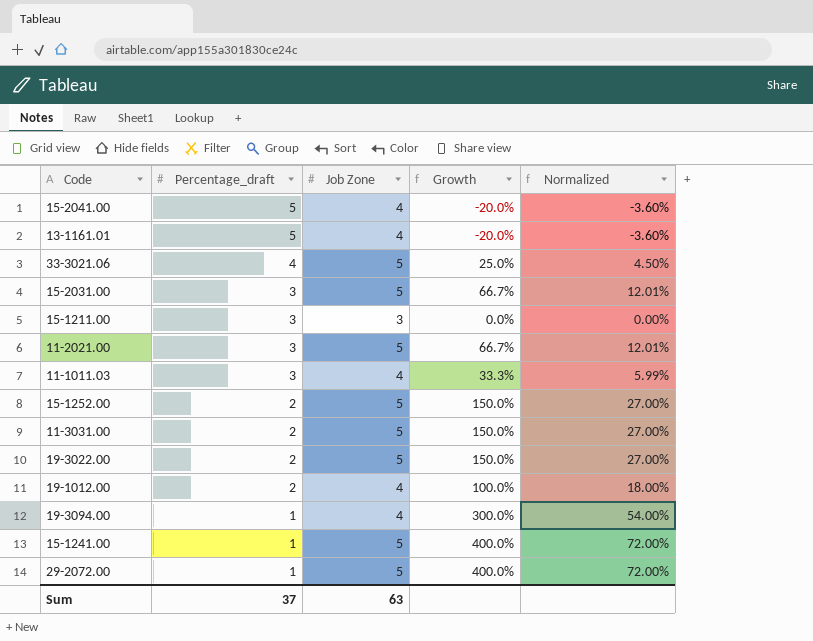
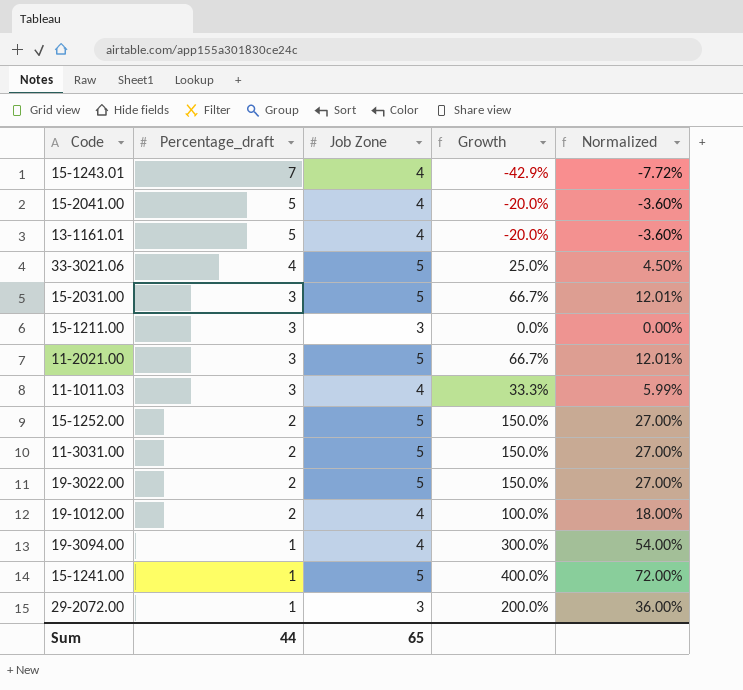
row 15-1243.01: none -> 7 | 4 | -42.9% | -7.72%
29-2072.00 | Job Zone: 5 -> 3
29-2072.00 | Growth: 400.0% -> 200.0%
29-2072.00 | Normalized: 72.00% -> 36.00%
Sum | Percentage_draft: 37 -> 44
Sum | Job Zone: 63 -> 65

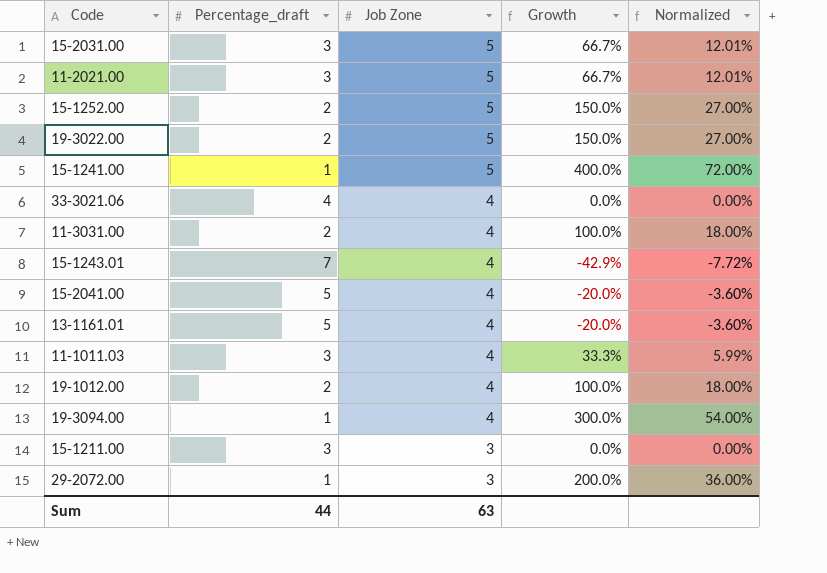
row order: Percentage_draft descending -> Job Zone descending
33-3021.06 | Job Zone: 5 -> 4
33-3021.06 | Growth: 25.0% -> 0.0%
33-3021.06 | Normalized: 4.50% -> 0.00%
11-3031.00 | Job Zone: 5 -> 4
11-3031.00 | Growth: 150.0% -> 100.0%
11-3031.00 | Normalized: 27.00% -> 18.00%
Sum | Job Zone: 65 -> 63

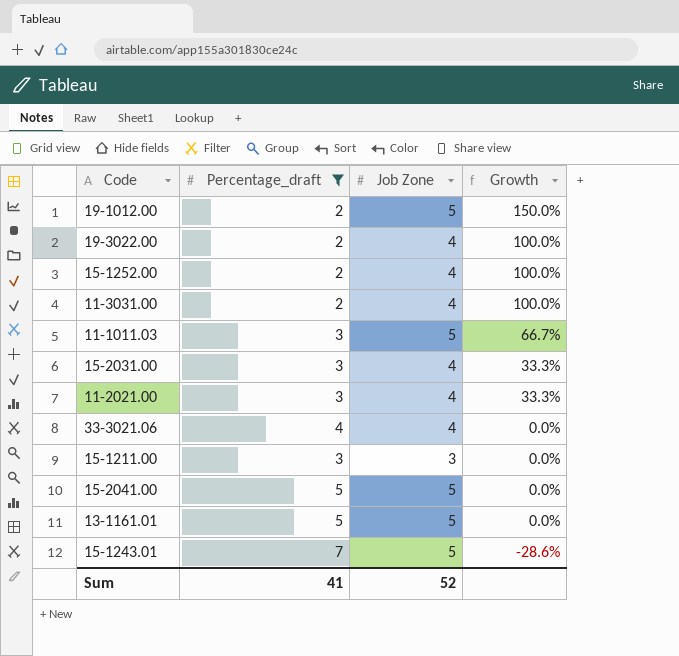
filter: none -> Percentage_draft != 1
row order: Job Zone descending -> Growth descending
column Normalized | formula: [Growth] * 0.18 -> none
19-1012.00 | Job Zone: 4 -> 5
19-1012.00 | Growth: 100.0% -> 150.0%
19-3022.00 | Job Zone: 5 -> 4
19-3022.00 | Growth: 150.0% -> 100.0%
15-1252.00 | Job Zone: 5 -> 4
15-1252.00 | Growth: 150.0% -> 100.0%
11-1011.03 | Job Zone: 4 -> 5
11-1011.03 | Growth: 33.3% -> 66.7%
15-2031.00 | Job Zone: 5 -> 4
15-2031.00 | Growth: 66.7% -> 33.3%
11-2021.00 | Job Zone: 5 -> 4
11-2021.00 | Growth: 66.7% -> 33.3%
15-2041.00 | Job Zone: 4 -> 5
15-2041.00 | Growth: -20.0% -> 0.0%
13-1161.01 | Job Zone: 4 -> 5
13-1161.01 | Growth: -20.0% -> 0.0%
15-1243.01 | Job Zone: 4 -> 5
15-1243.01 | Growth: -42.9% -> -28.6%
Sum | Percentage_draft: 44 -> 41
Sum | Job Zone: 63 -> 52

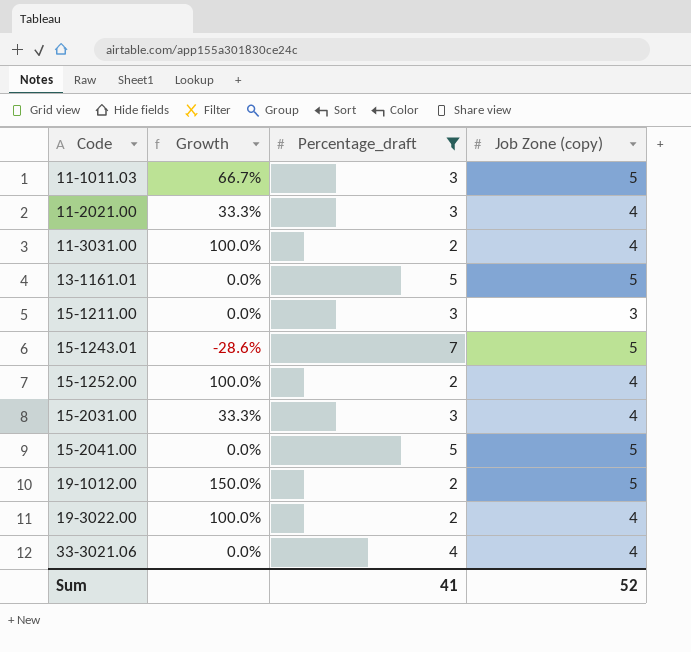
row order: Growth descending -> Code ascending
column Growth | position: 4 -> 2
column name: Job Zone -> Job Zone (copy)

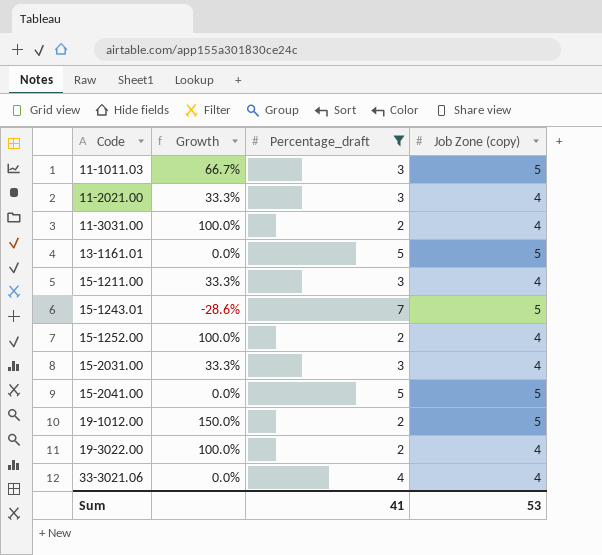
15-1211.00 | Growth: 0.0% -> 33.3%
15-1211.00 | Job Zone (copy): 3 -> 4
Sum | Job Zone (copy): 52 -> 53

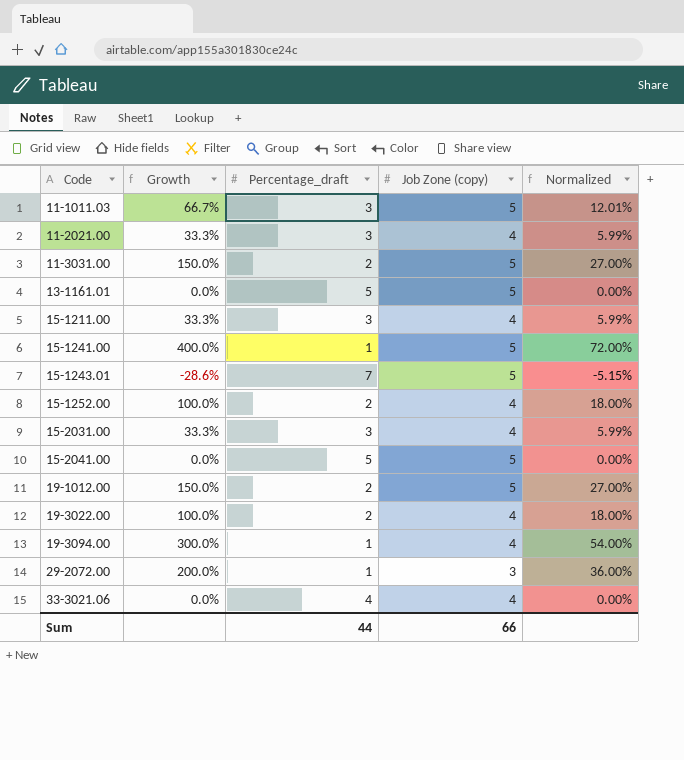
filter: Percentage_draft != 1 -> none
column Normalized | formula: none -> [Growth] * 0.18
11-3031.00 | Growth: 100.0% -> 150.0%
11-3031.00 | Job Zone (copy): 4 -> 5
Sum | Percentage_draft: 41 -> 44
Sum | Job Zone (copy): 53 -> 66

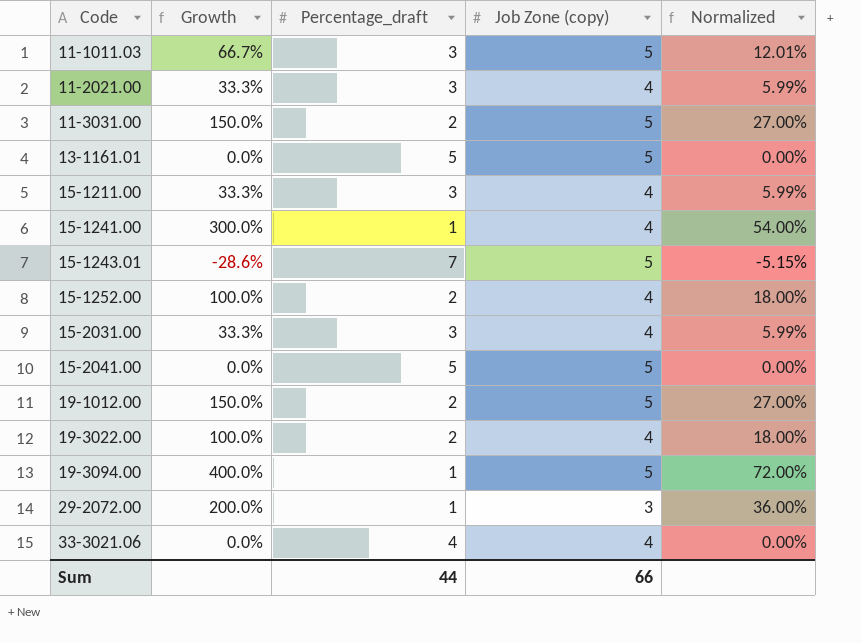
15-1241.00 | Growth: 400.0% -> 300.0%
15-1241.00 | Job Zone (copy): 5 -> 4
15-1241.00 | Normalized: 72.00% -> 54.00%
19-3094.00 | Growth: 300.0% -> 400.0%
19-3094.00 | Job Zone (copy): 4 -> 5
19-3094.00 | Normalized: 54.00% -> 72.00%

